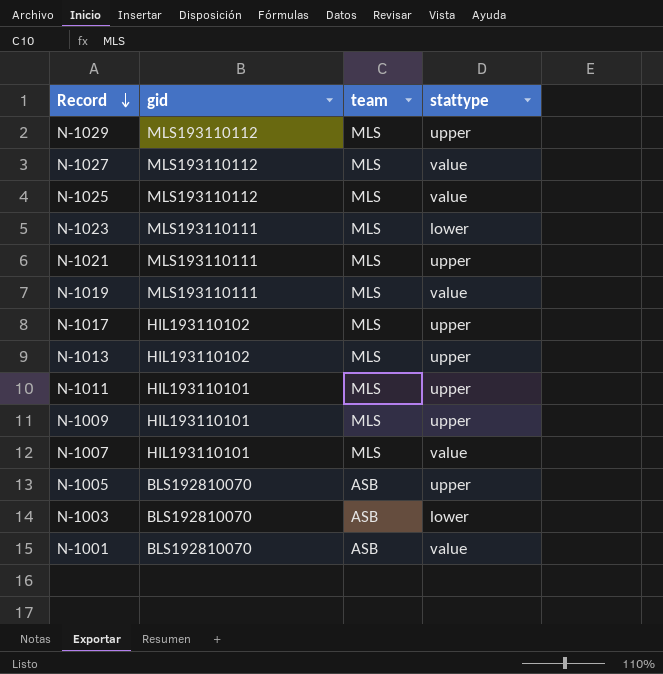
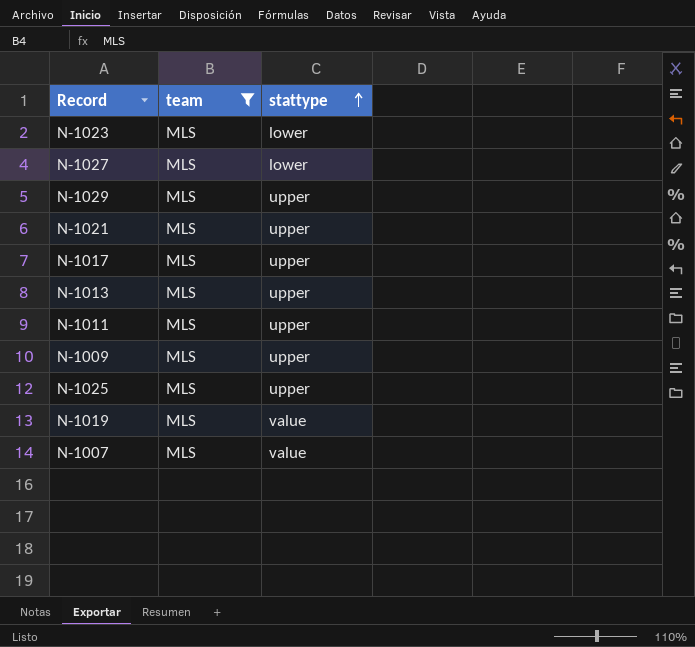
filter: none -> team = MLS
row order: Record descending -> stattype ascending
column gid | position: 2 -> none
N-1027 | stattype: value -> lower
N-1025 | stattype: value -> upper

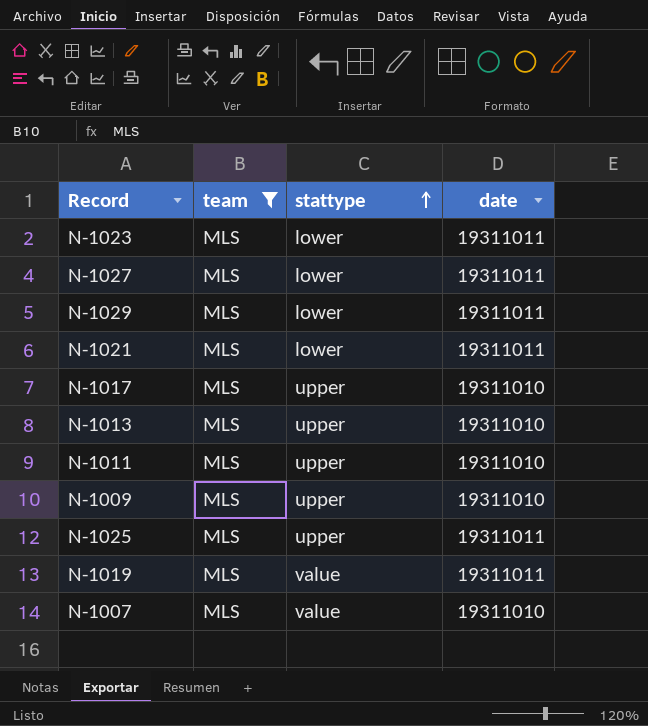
column date | position: none -> 4
N-1029 | stattype: upper -> lower
N-1021 | stattype: upper -> lower

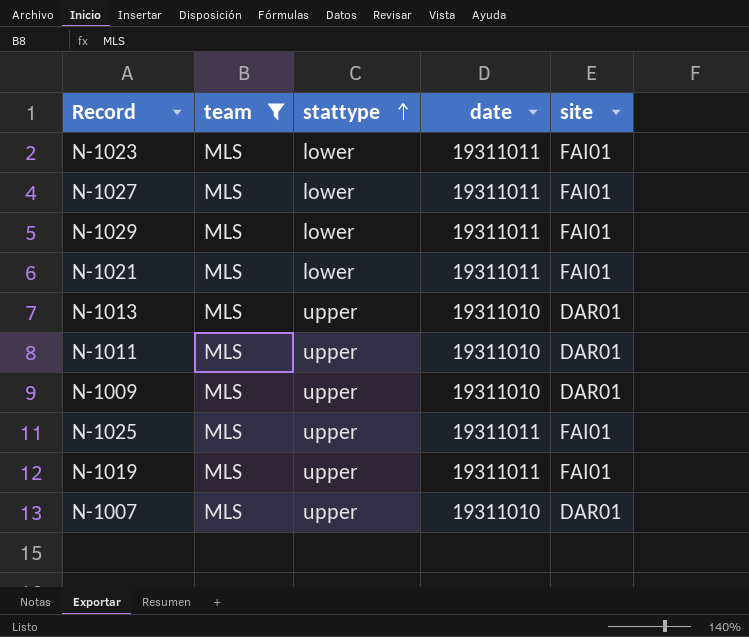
column site | position: none -> 5
row N-1017: MLS | upper | 19311010 -> none
N-1019 | stattype: value -> upper
N-1007 | stattype: value -> upper

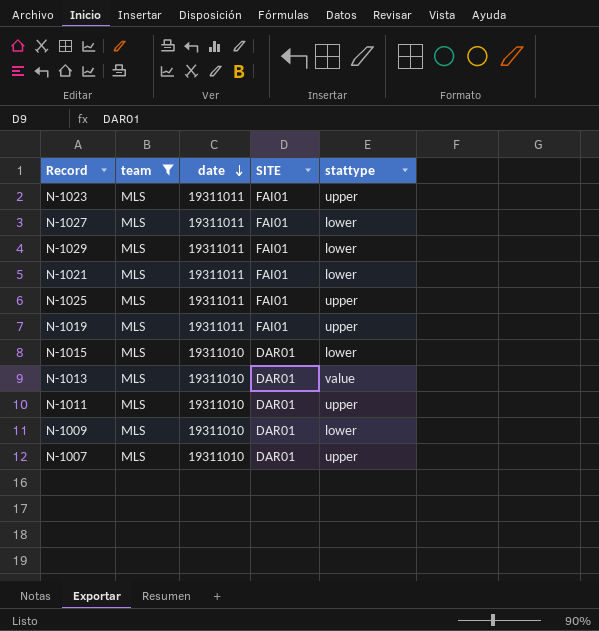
row order: stattype ascending -> date descending
column name: site -> SITE
column stattype | position: 3 -> 5
N-1023 | stattype: lower -> upper
row N-1015: none -> MLS | 19311010 | DAR01 | lower
N-1013 | stattype: upper -> value
N-1009 | stattype: upper -> lower

